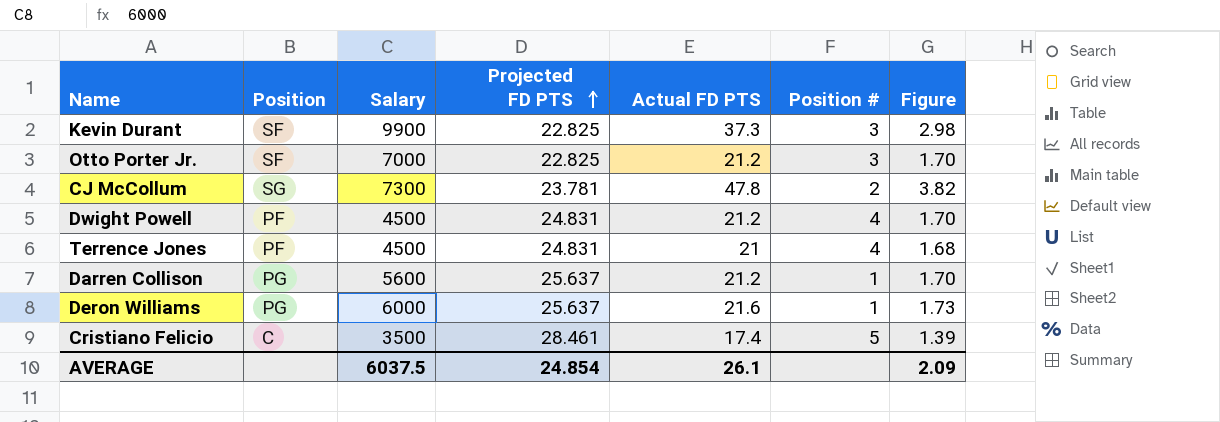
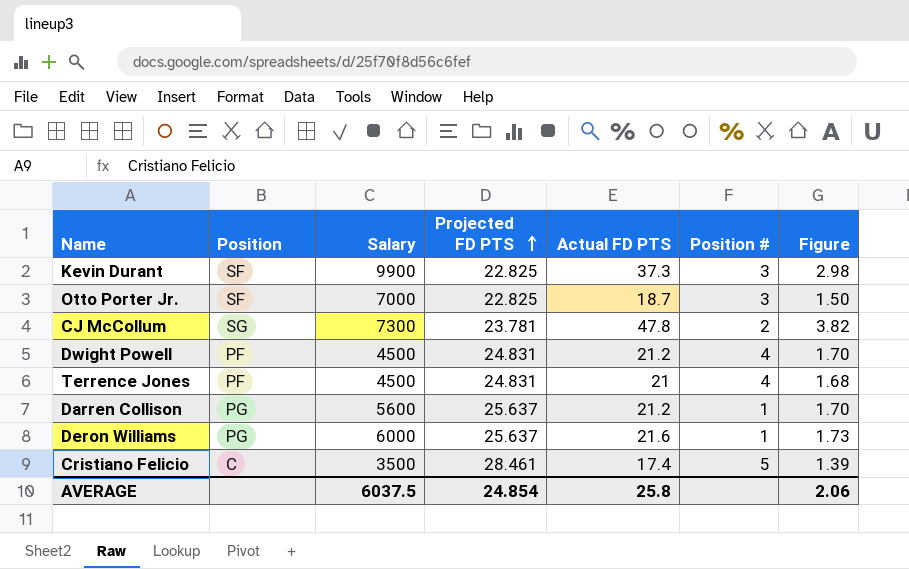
Otto Porter Jr. | Actual FD PTS: 21.2 -> 18.7
Otto Porter Jr. | Figure: 1.70 -> 1.50
AVERAGE | Actual FD PTS: 26.1 -> 25.8
AVERAGE | Figure: 2.09 -> 2.06

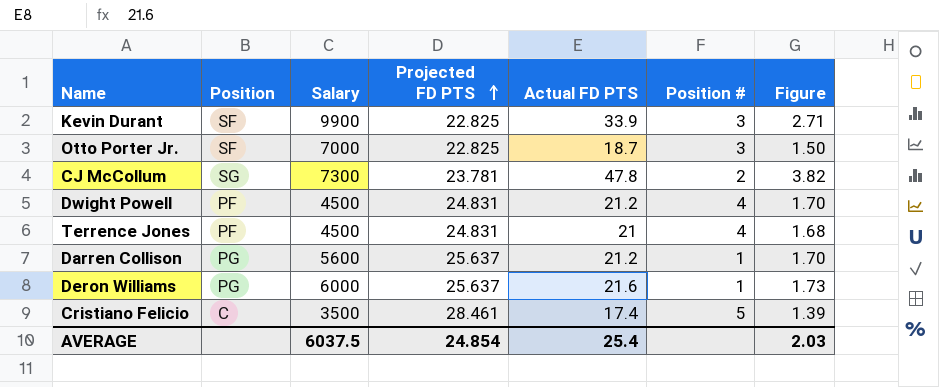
Kevin Durant | Actual FD PTS: 37.3 -> 33.9
Kevin Durant | Figure: 2.98 -> 2.71
AVERAGE | Actual FD PTS: 25.8 -> 25.4
AVERAGE | Figure: 2.06 -> 2.03

